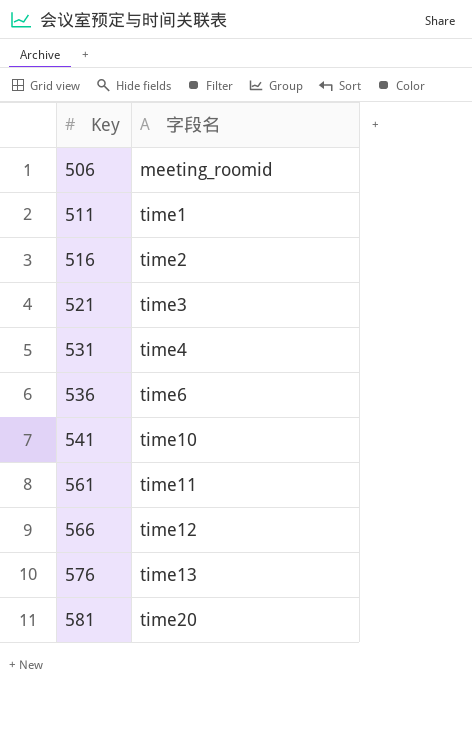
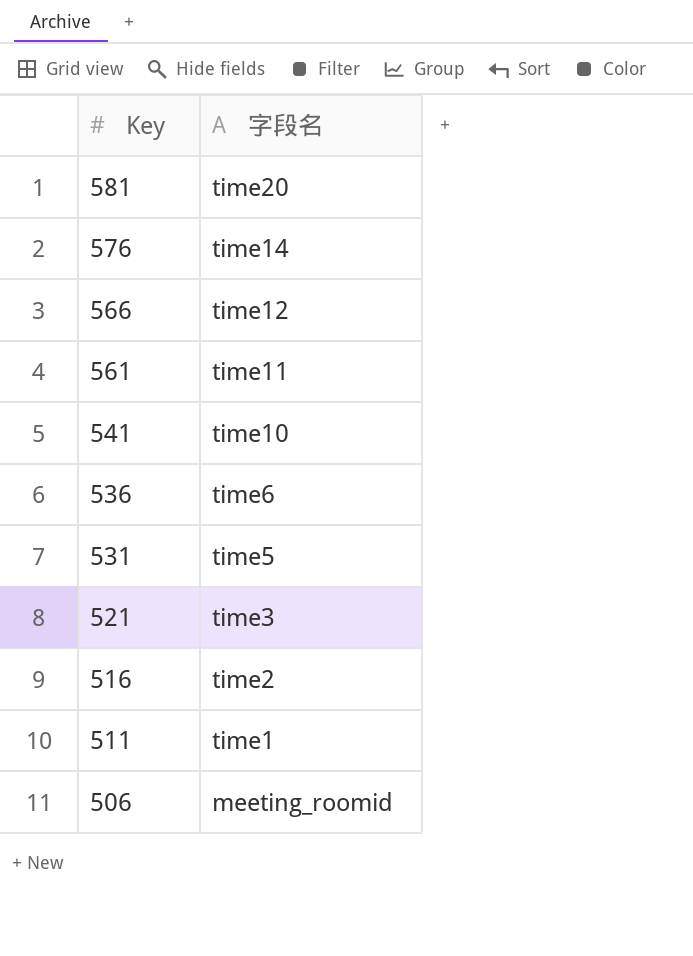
row order: Key ascending -> Key descending
576 | 字段名: time13 -> time14
531 | 字段名: time4 -> time5

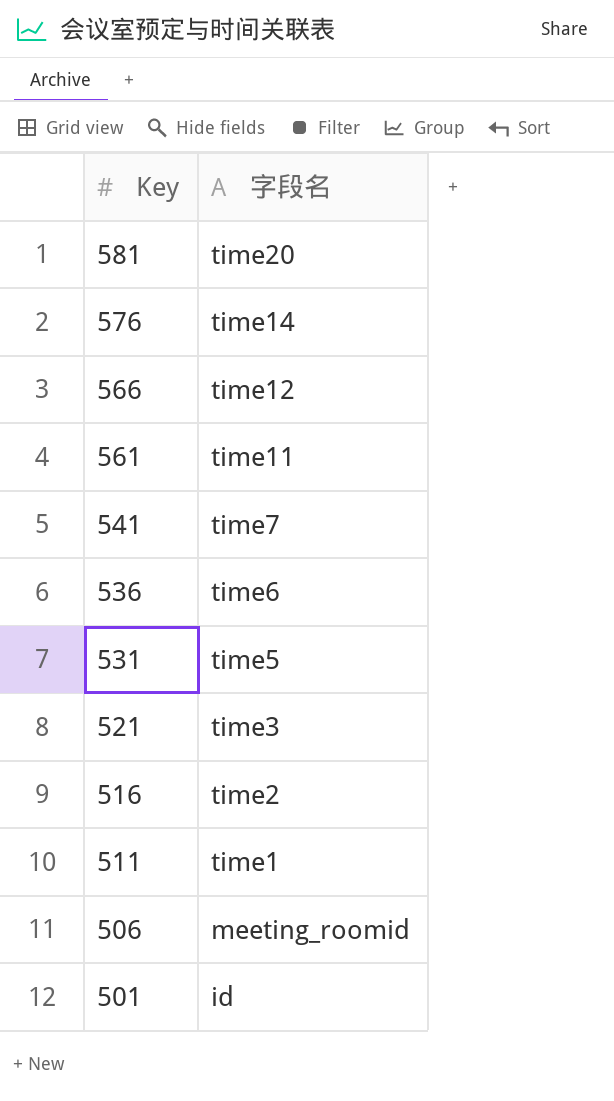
541 | 字段名: time10 -> time7
row 501: none -> id

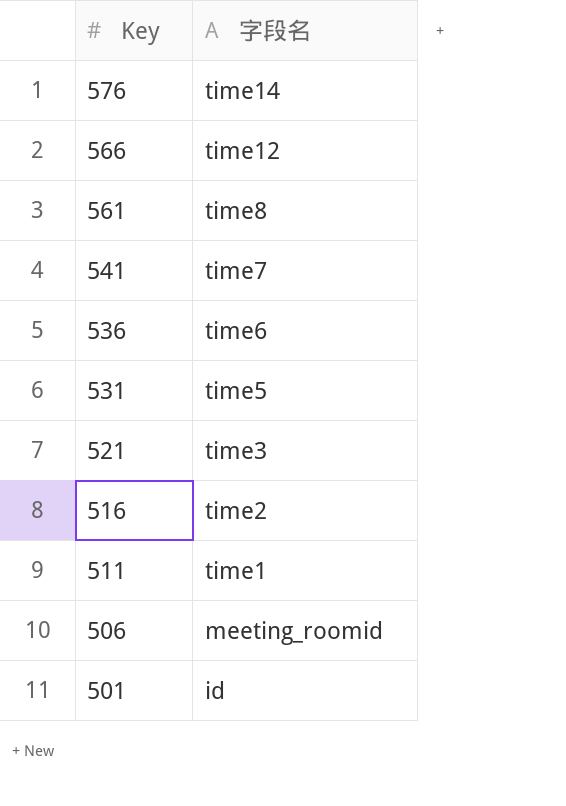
row 581: time20 -> none
561 | 字段名: time11 -> time8

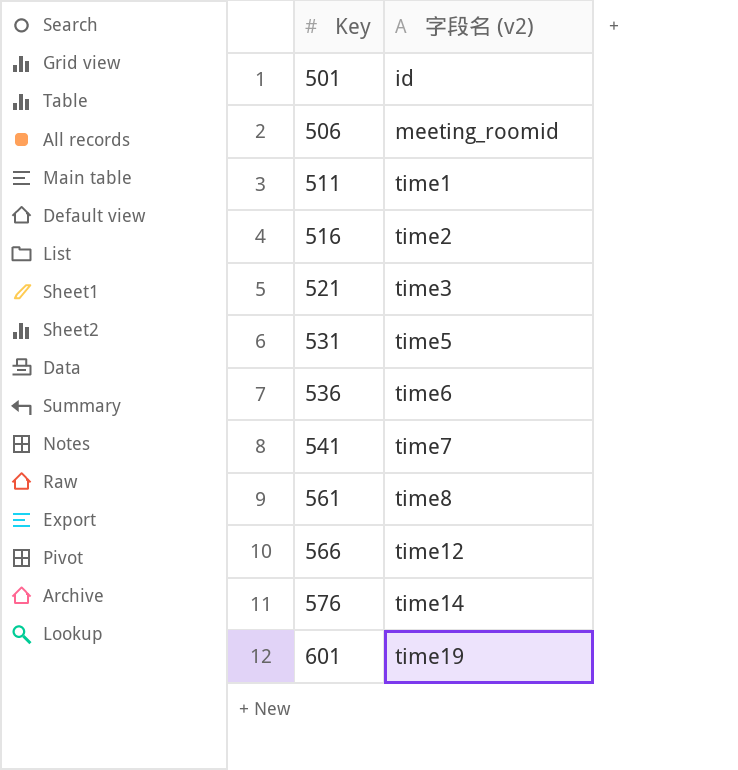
row order: Key descending -> Key ascending
column name: 字段名 -> 字段名 (v2)
row 601: none -> time19

